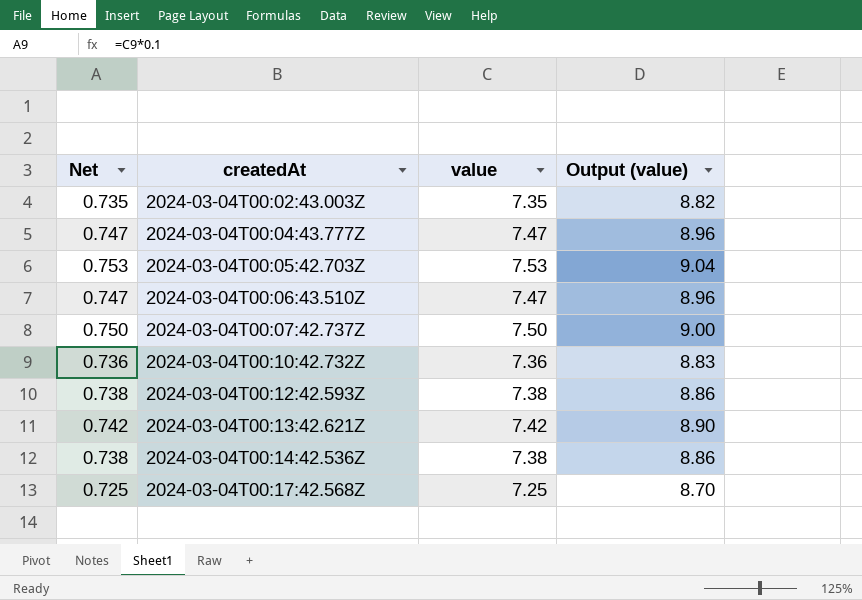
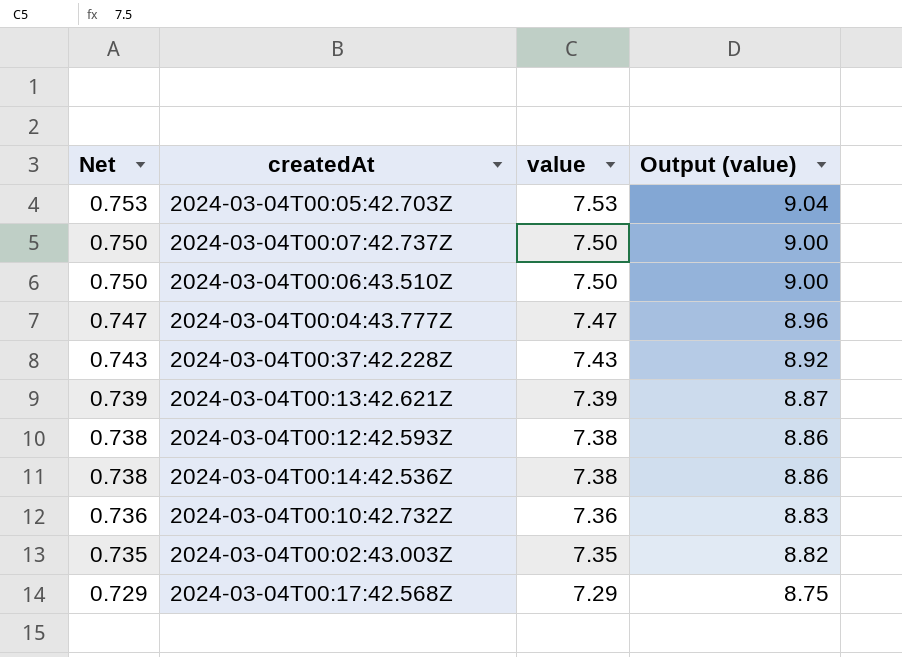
row order: createdAt ascending -> Net descending
2024-03-04T00:06:43.510Z | Net: 0.747 -> 0.750
2024-03-04T00:06:43.510Z | value: 7.47 -> 7.50
2024-03-04T00:06:43.510Z | Output (value): 8.96 -> 9.00
row 2024-03-04T00:37:42.228Z: none -> 0.743 | 7.43 | 8.92
2024-03-04T00:13:42.621Z | Net: 0.742 -> 0.739
2024-03-04T00:13:42.621Z | value: 7.42 -> 7.39
2024-03-04T00:13:42.621Z | Output (value): 8.90 -> 8.87
2024-03-04T00:17:42.568Z | Net: 0.725 -> 0.729
2024-03-04T00:17:42.568Z | value: 7.25 -> 7.29
2024-03-04T00:17:42.568Z | Output (value): 8.70 -> 8.75

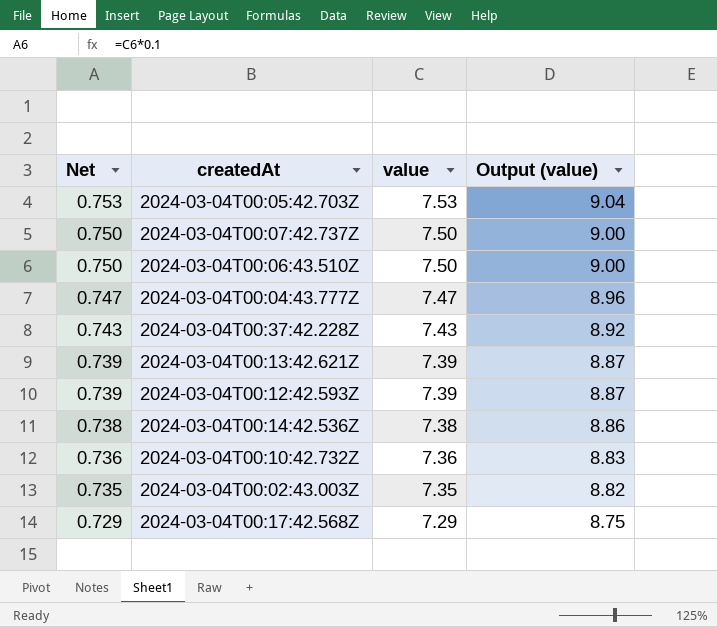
2024-03-04T00:12:42.593Z | Net: 0.738 -> 0.739
2024-03-04T00:12:42.593Z | value: 7.38 -> 7.39
2024-03-04T00:12:42.593Z | Output (value): 8.86 -> 8.87

